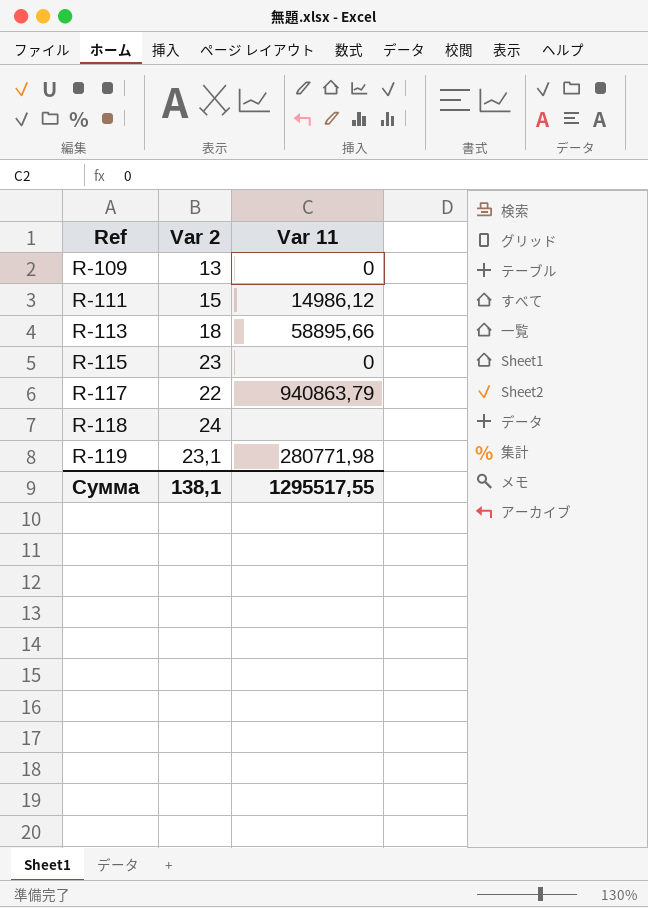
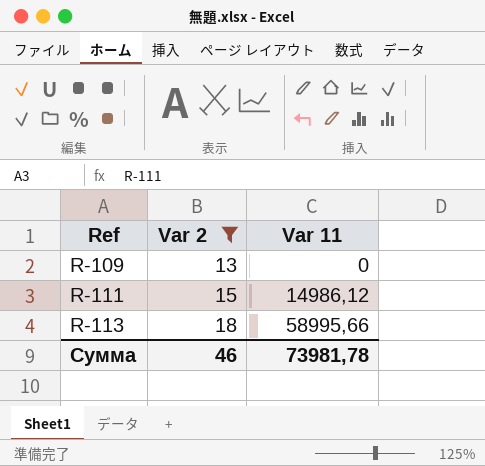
filter: none -> Var 2 <= 18
R-113 | Var 11: 58895,66 -> 58995,66
Сумма | Var 2: 138,1 -> 46
Сумма | Var 11: 1295517,55 -> 73981,78

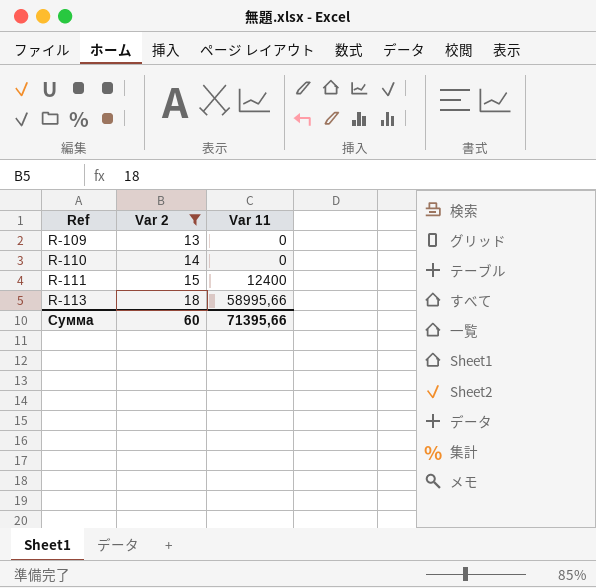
row R-110: none -> 14 | 0
R-111 | Var 11: 14986,12 -> 12400
Сумма | Var 2: 46 -> 60
Сумма | Var 11: 73981,78 -> 71395,66

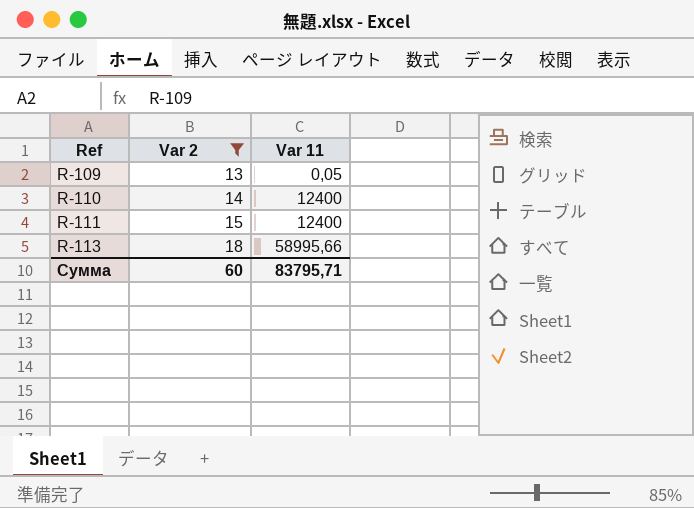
R-109 | Var 11: 0 -> 0,05
R-110 | Var 11: 0 -> 12400
Сумма | Var 11: 71395,66 -> 83795,71

